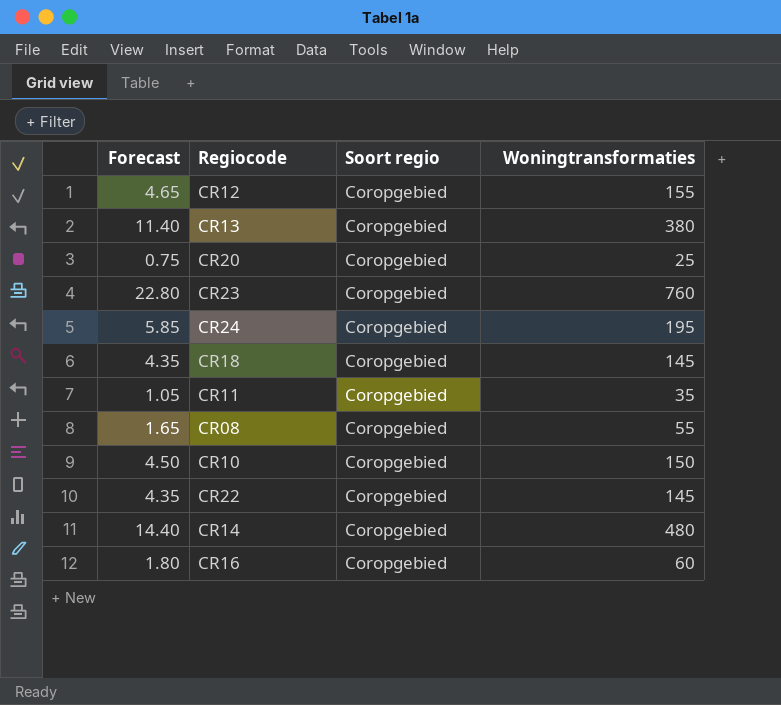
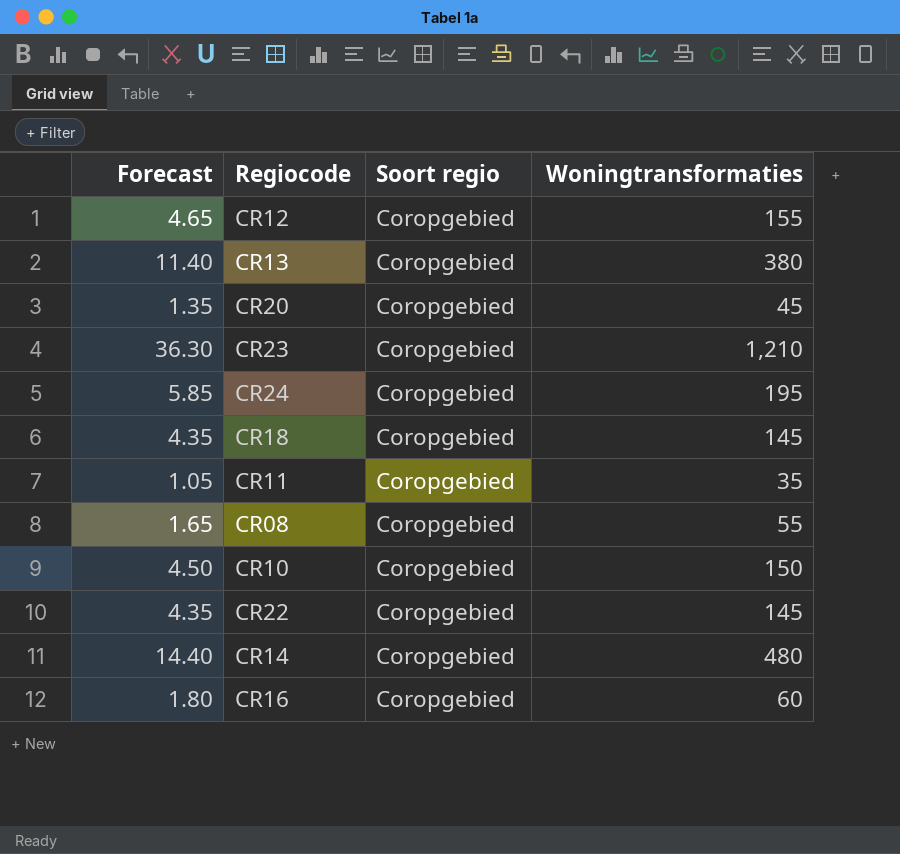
CR20 | Forecast: 0.75 -> 1.35
CR20 | Woningtransformaties: 25 -> 45
CR23 | Forecast: 22.80 -> 36.30
CR23 | Woningtransformaties: 760 -> 1,210

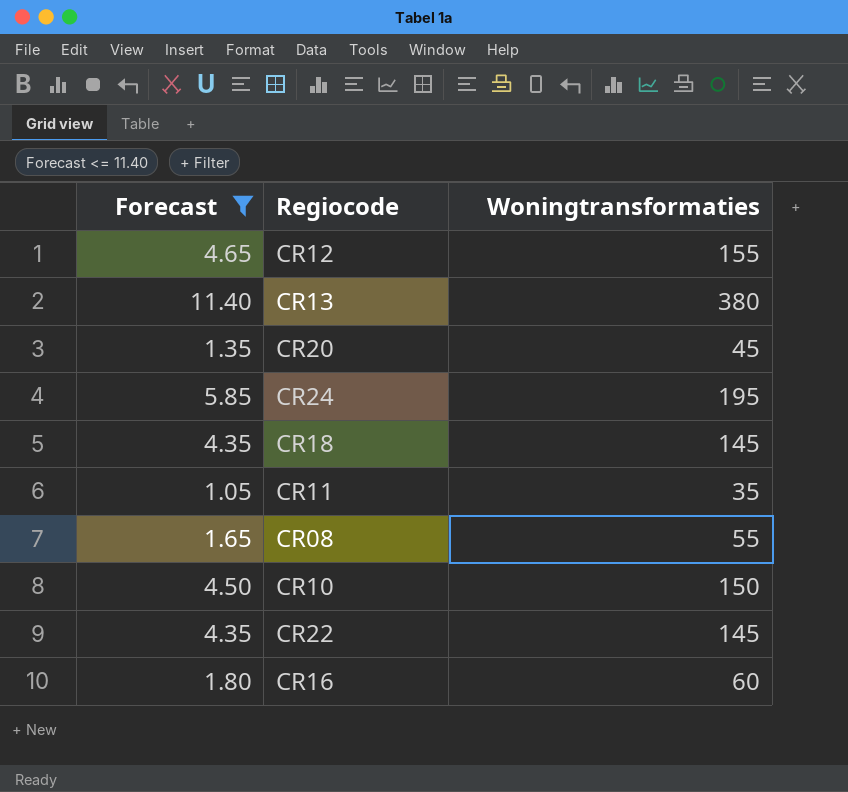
filter: none -> Forecast <= 11.40
column Soort regio | position: 3 -> none

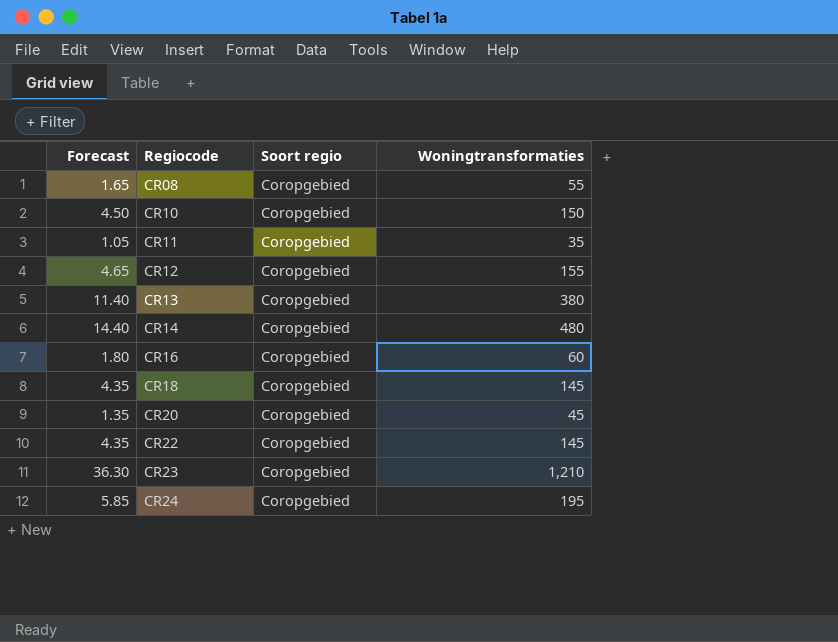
filter: Forecast <= 11.40 -> none
row order: none -> Regiocode ascending
column Soort regio | position: none -> 3

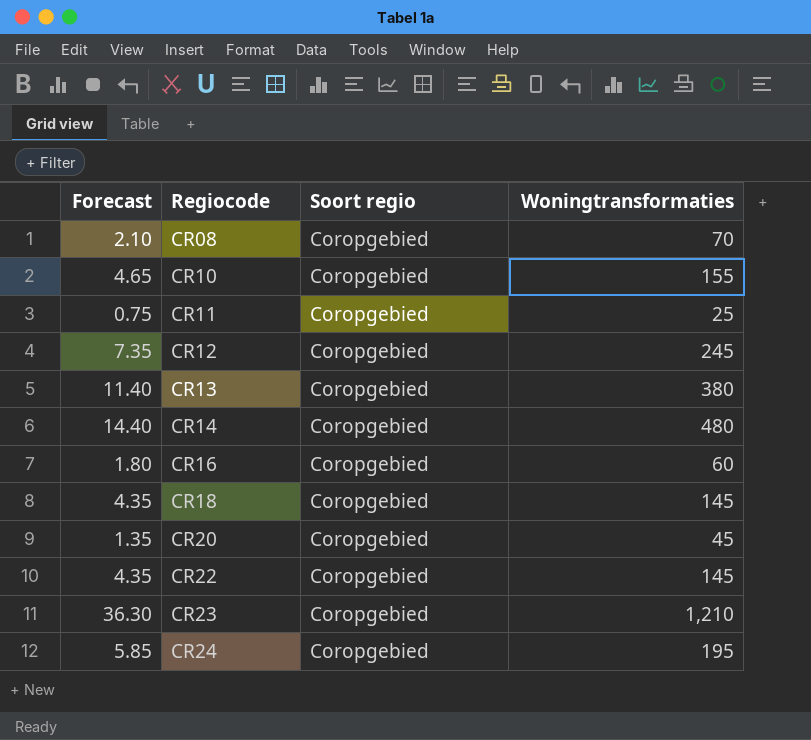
CR08 | Forecast: 1.65 -> 2.10
CR08 | Woningtransformaties: 55 -> 70
CR10 | Forecast: 4.50 -> 4.65
CR10 | Woningtransformaties: 150 -> 155
CR11 | Forecast: 1.05 -> 0.75
CR11 | Woningtransformaties: 35 -> 25
CR12 | Forecast: 4.65 -> 7.35
CR12 | Woningtransformaties: 155 -> 245

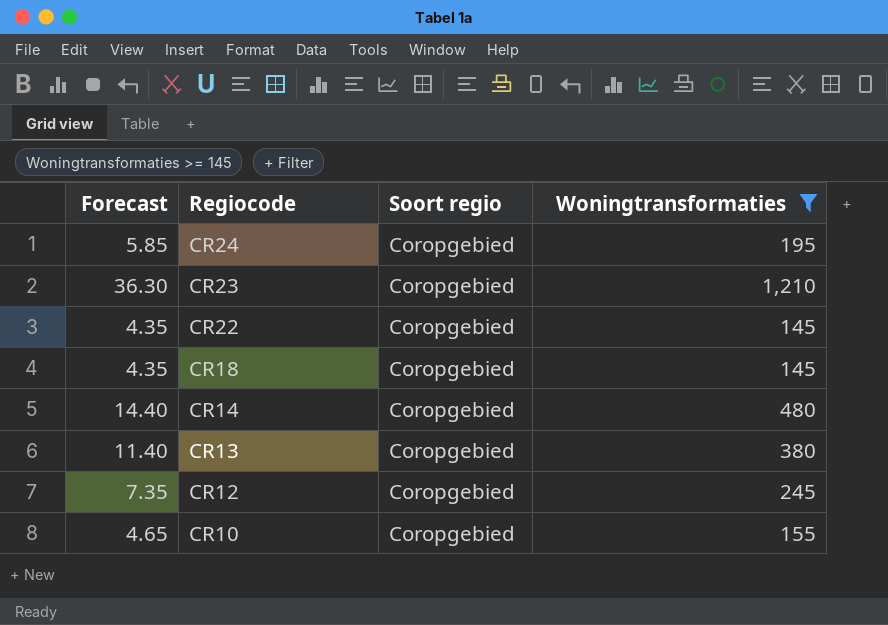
filter: none -> Woningtransformaties >= 145
row order: Regiocode ascending -> Regiocode descending

